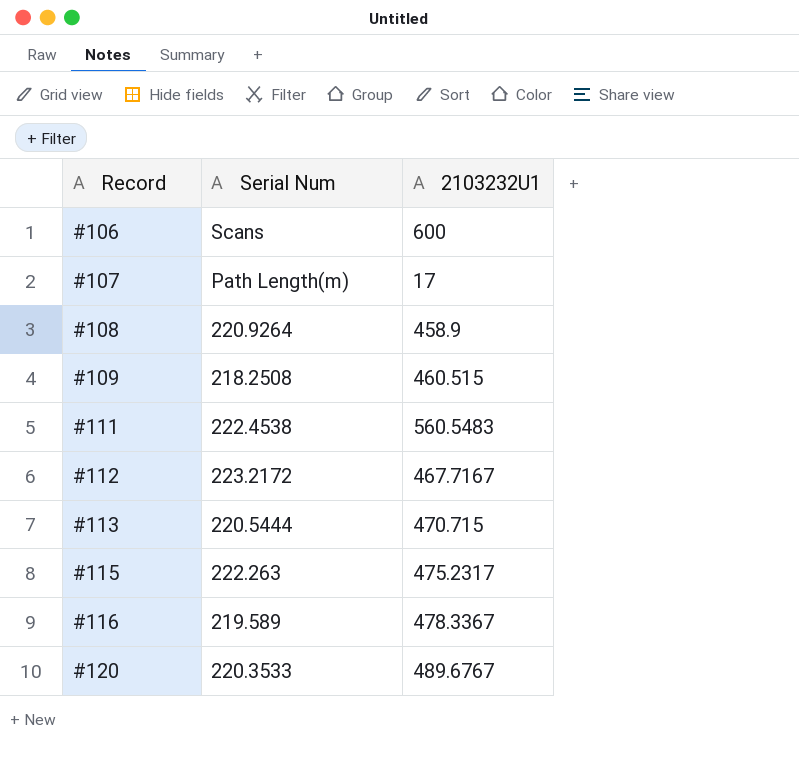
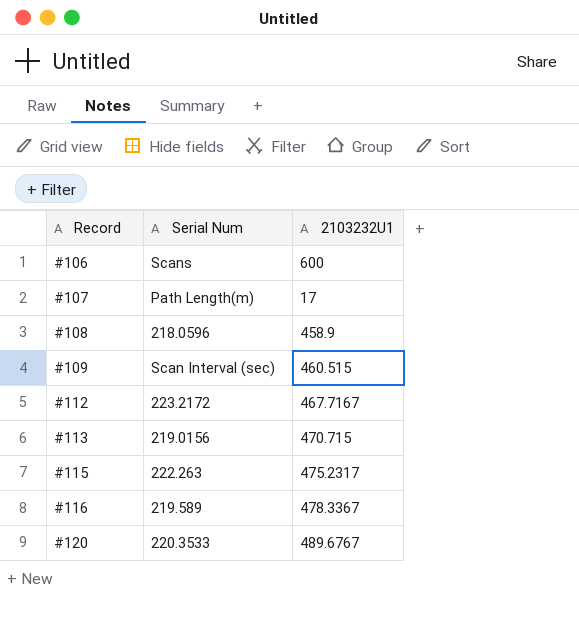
row #111: 222.4538 | 560.5483 -> none
#108 | Serial Num: 220.9264 -> 218.0596
#109 | Serial Num: 218.2508 -> Scan Interval (sec)
#113 | Serial Num: 220.5444 -> 219.0156

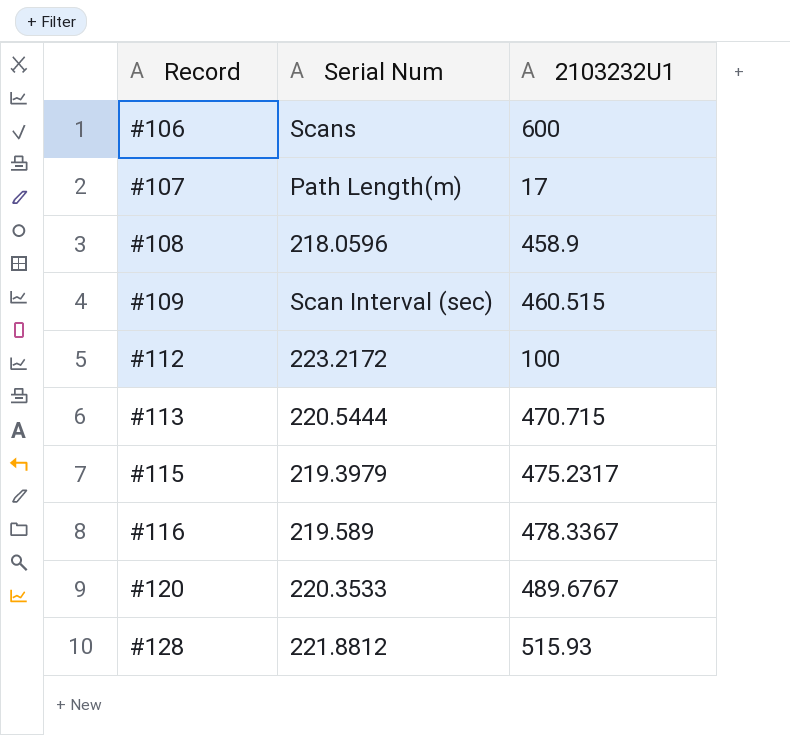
#112 | 2103232U1: 467.7167 -> 100
#113 | Serial Num: 219.0156 -> 220.5444
#115 | Serial Num: 222.263 -> 219.3979
row #128: none -> 221.8812 | 515.93

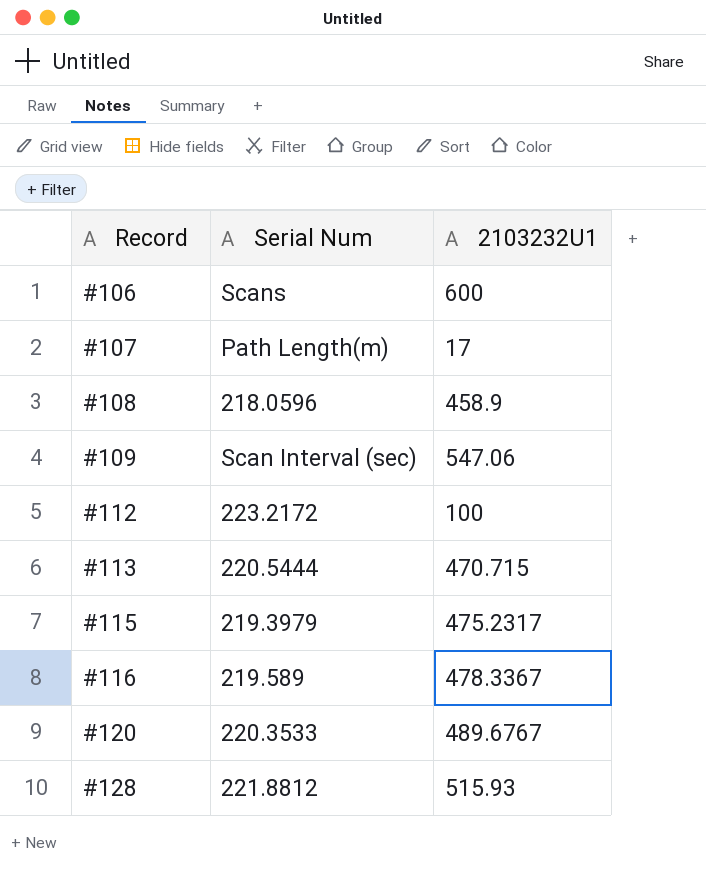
#109 | 2103232U1: 460.515 -> 547.06

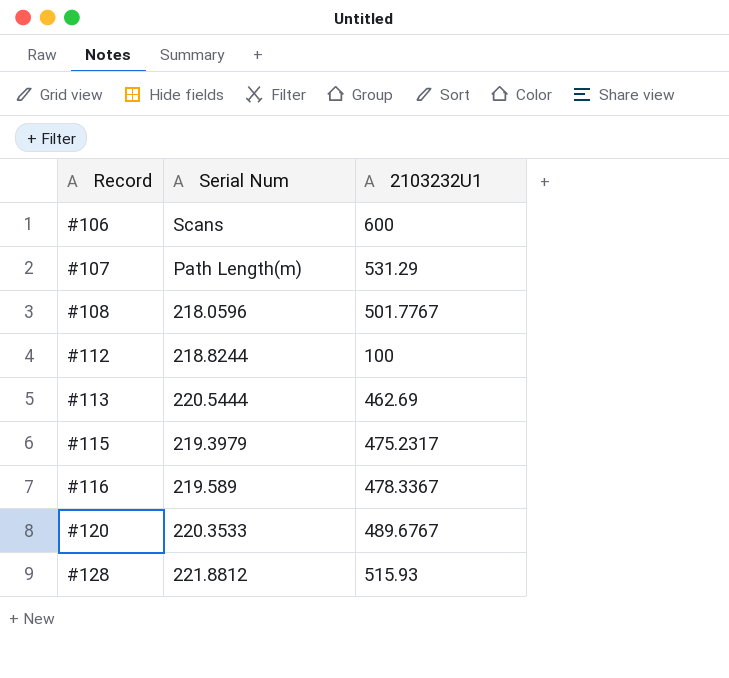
row #109: Scan Interval (sec) | 547.06 -> none
#107 | 2103232U1: 17 -> 531.29
#108 | 2103232U1: 458.9 -> 501.7767
#112 | Serial Num: 223.2172 -> 218.8244
#113 | 2103232U1: 470.715 -> 462.69

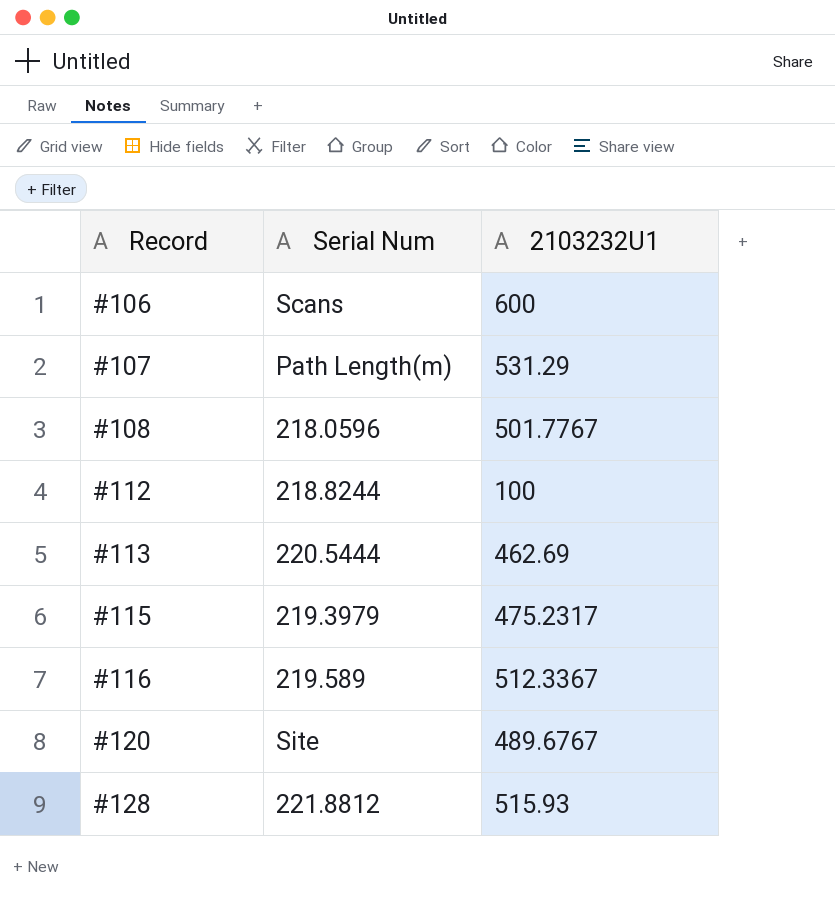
#116 | 2103232U1: 478.3367 -> 512.3367
#120 | Serial Num: 220.3533 -> Site

